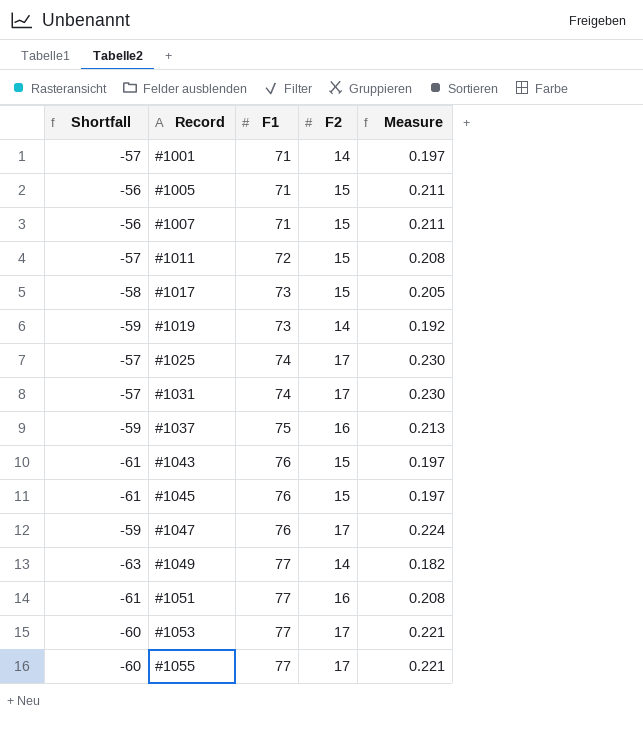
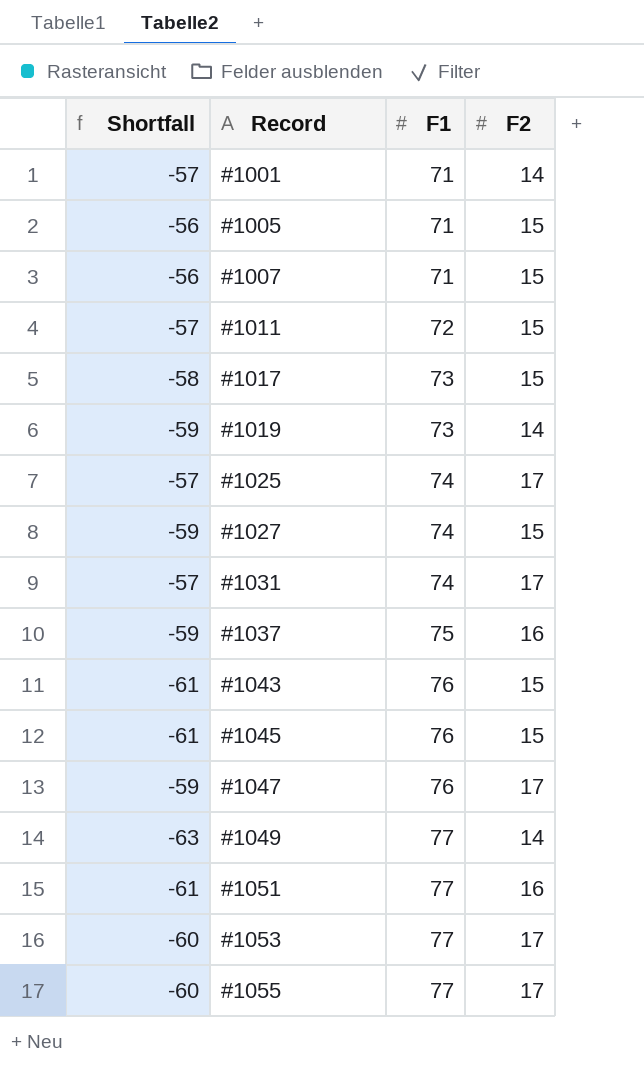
column Measure | formula: [F2] / [F1] -> none
row #1027: none -> -59 | 74 | 15

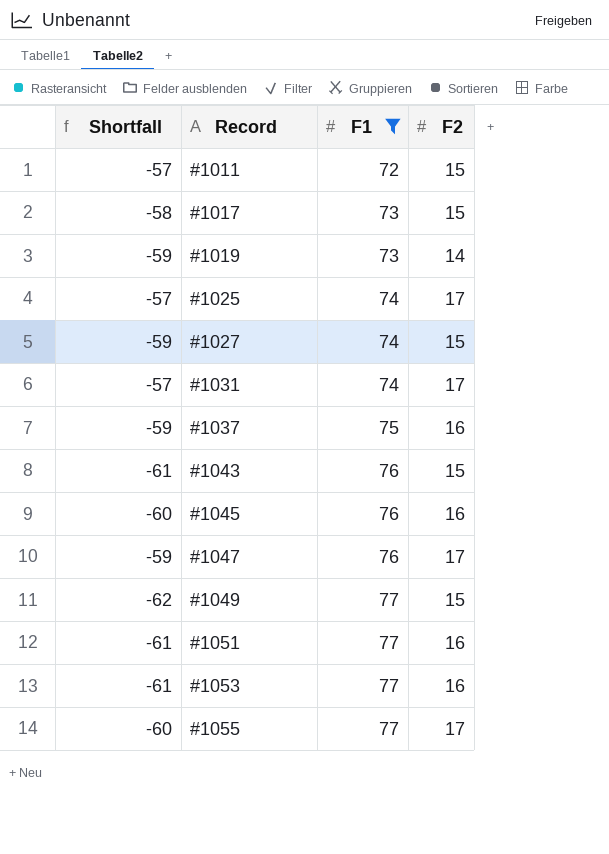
filter: none -> F1 != 71
#1045 | Shortfall: -61 -> -60
#1045 | F2: 15 -> 16
#1049 | Shortfall: -63 -> -62
#1049 | F2: 14 -> 15
#1053 | Shortfall: -60 -> -61
#1053 | F2: 17 -> 16

